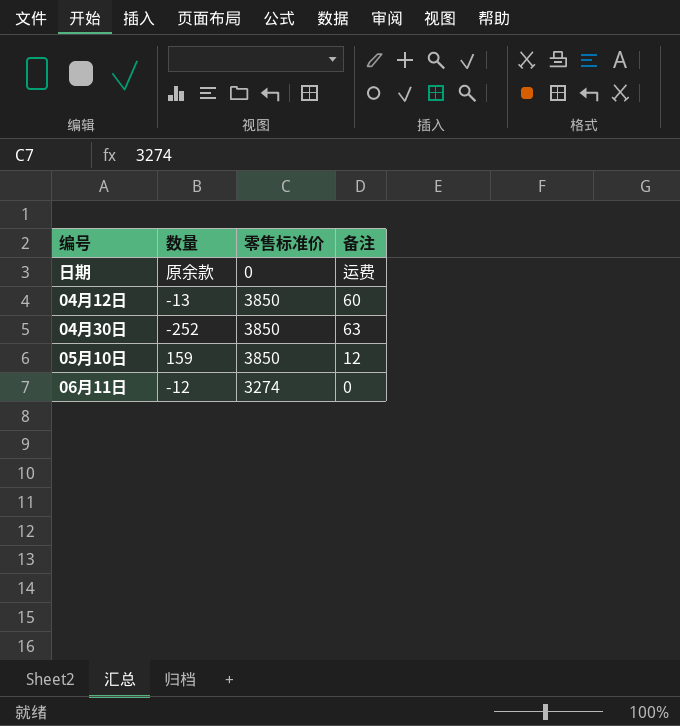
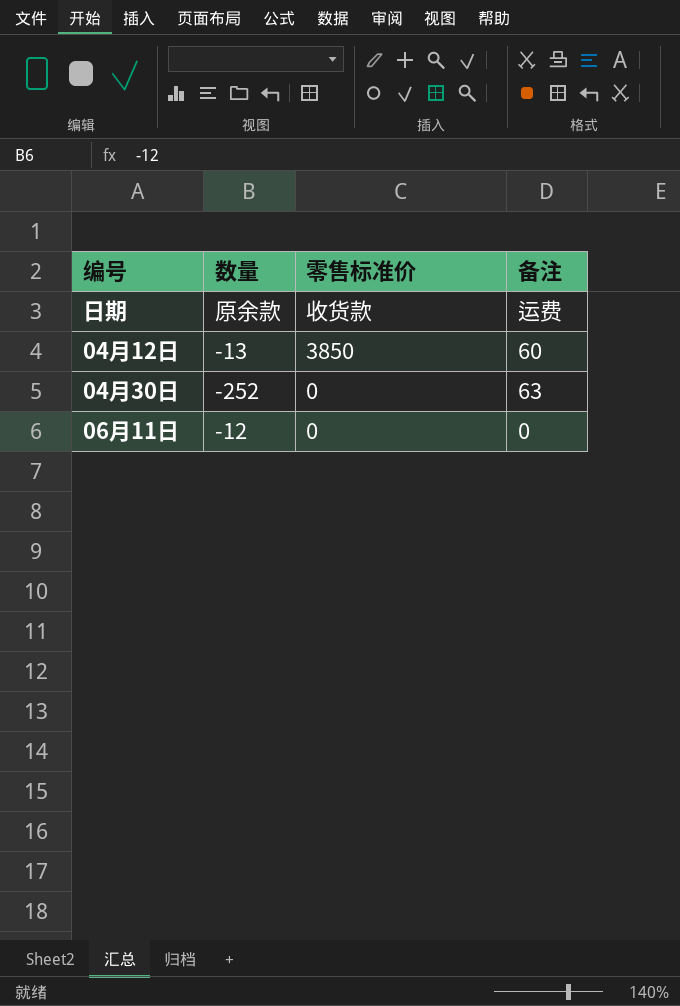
row 05月10日: 159 | 3850 | 12 -> none
日期 | 零售标准价: 0 -> 收货款
04月30日 | 零售标准价: 3850 -> 0
06月11日 | 零售标准价: 3274 -> 0

